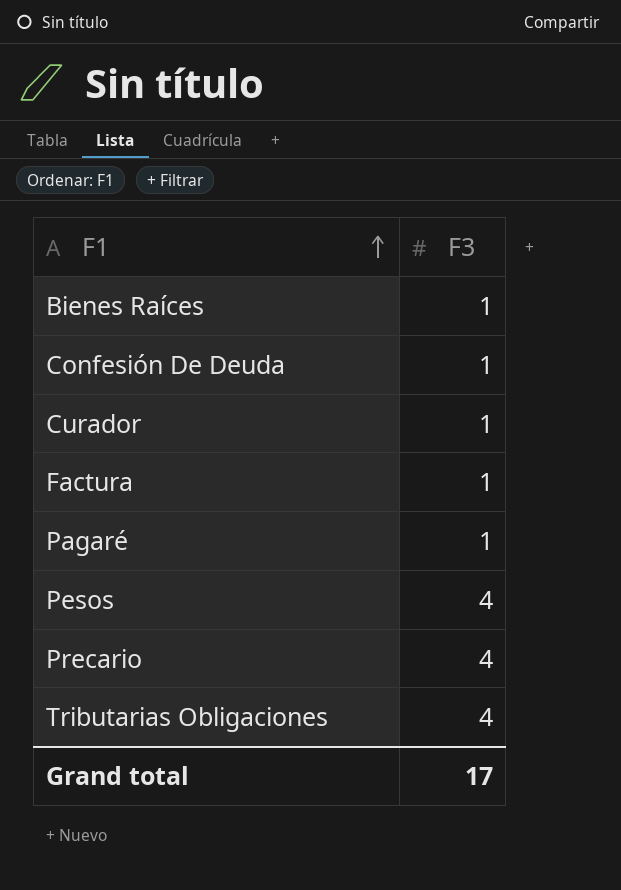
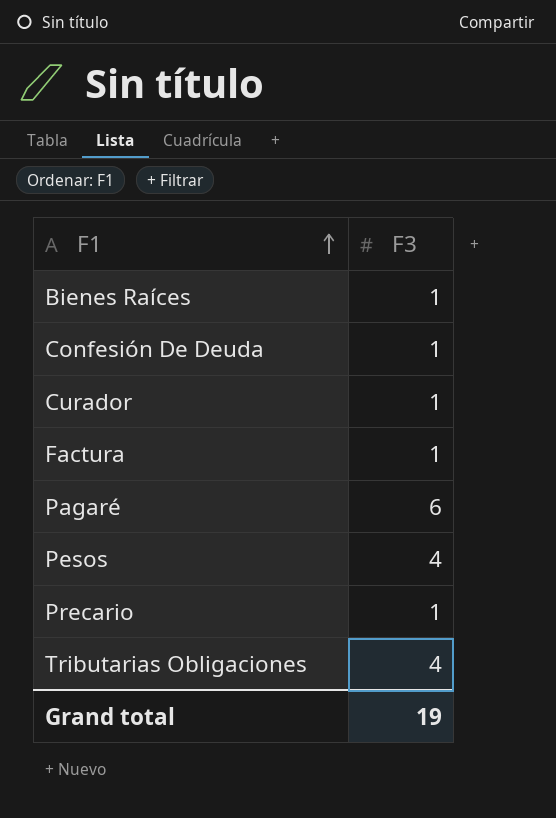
Pagaré | F3: 1 -> 6
Precario | F3: 4 -> 1
Grand total | F3: 17 -> 19

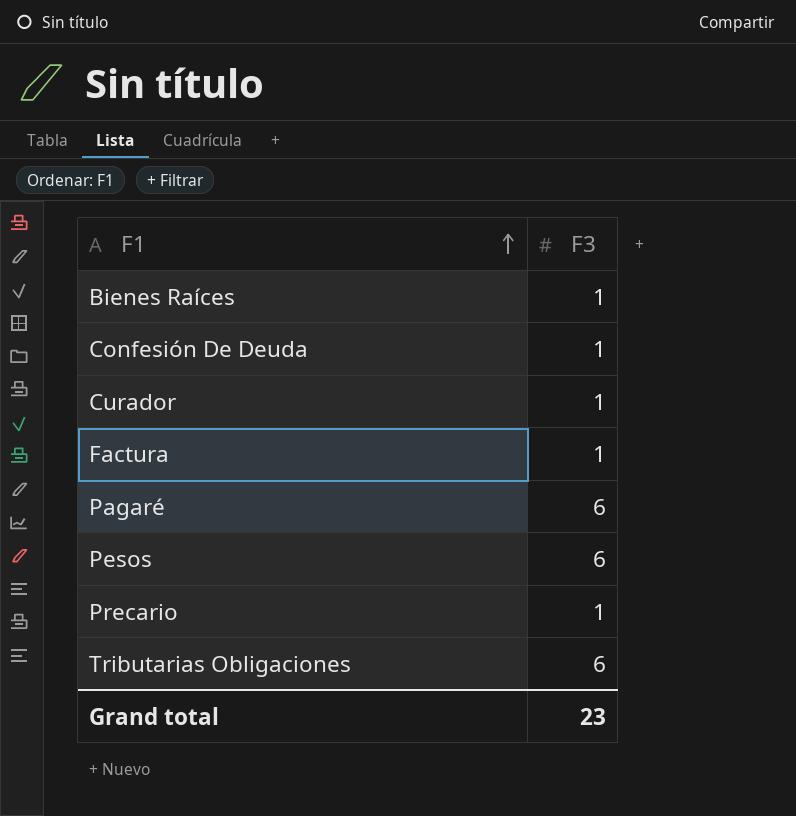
Pesos | F3: 4 -> 6
Tributarias Obligaciones | F3: 4 -> 6
Grand total | F3: 19 -> 23

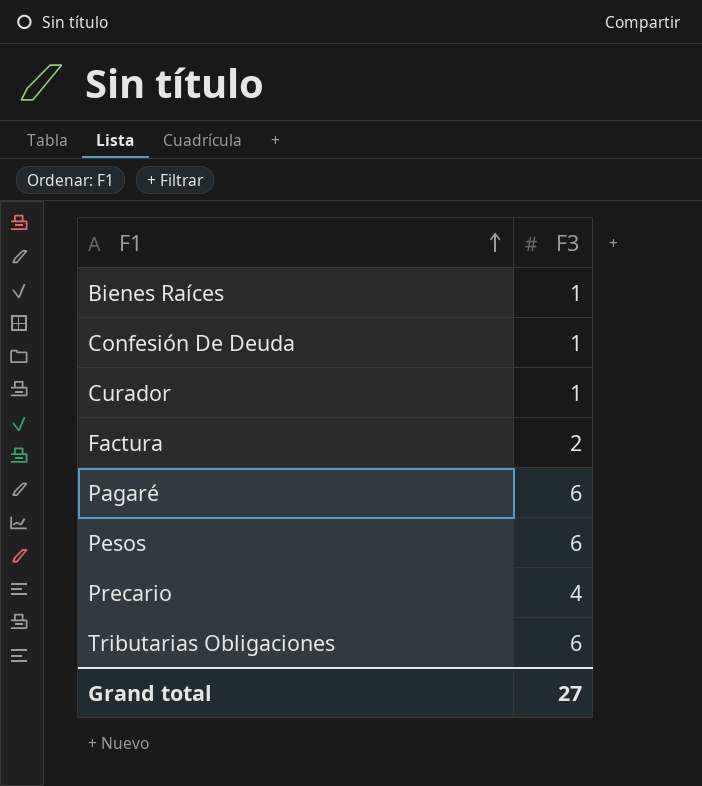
Factura | F3: 1 -> 2
Precario | F3: 1 -> 4
Grand total | F3: 23 -> 27

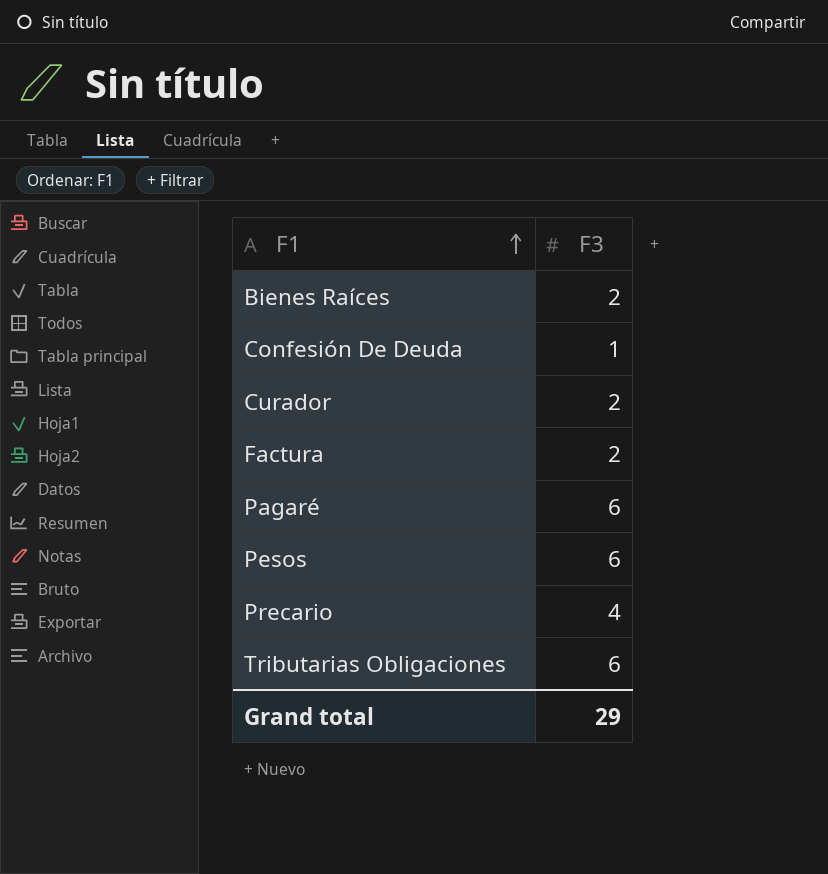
Bienes Raíces | F3: 1 -> 2
Curador | F3: 1 -> 2
Grand total | F3: 27 -> 29

